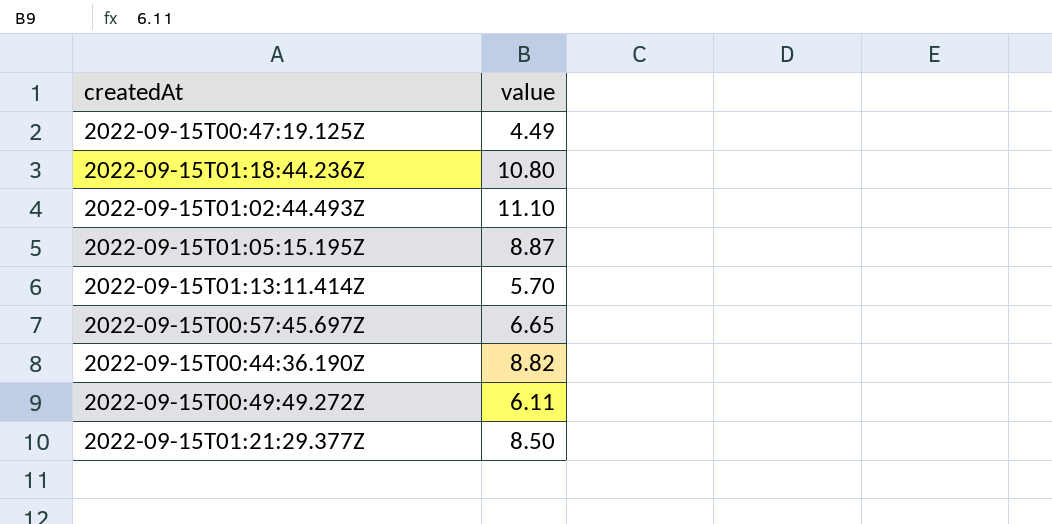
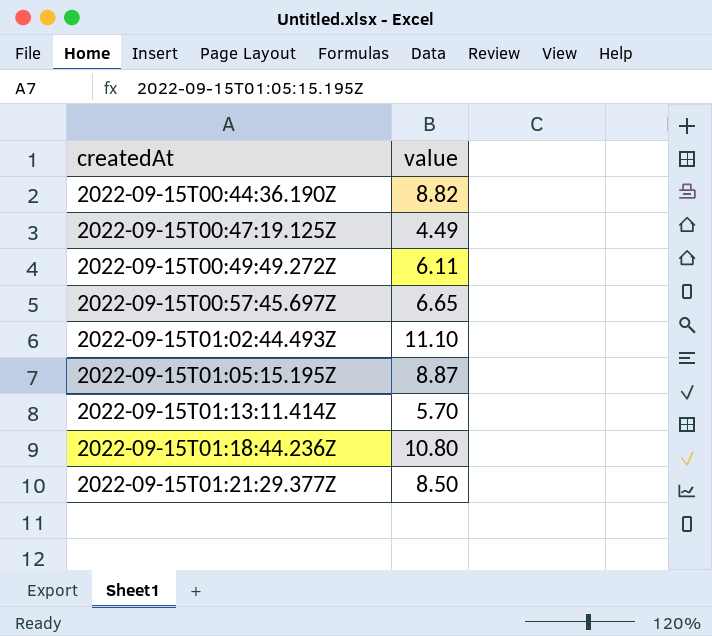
row order: none -> createdAt ascending

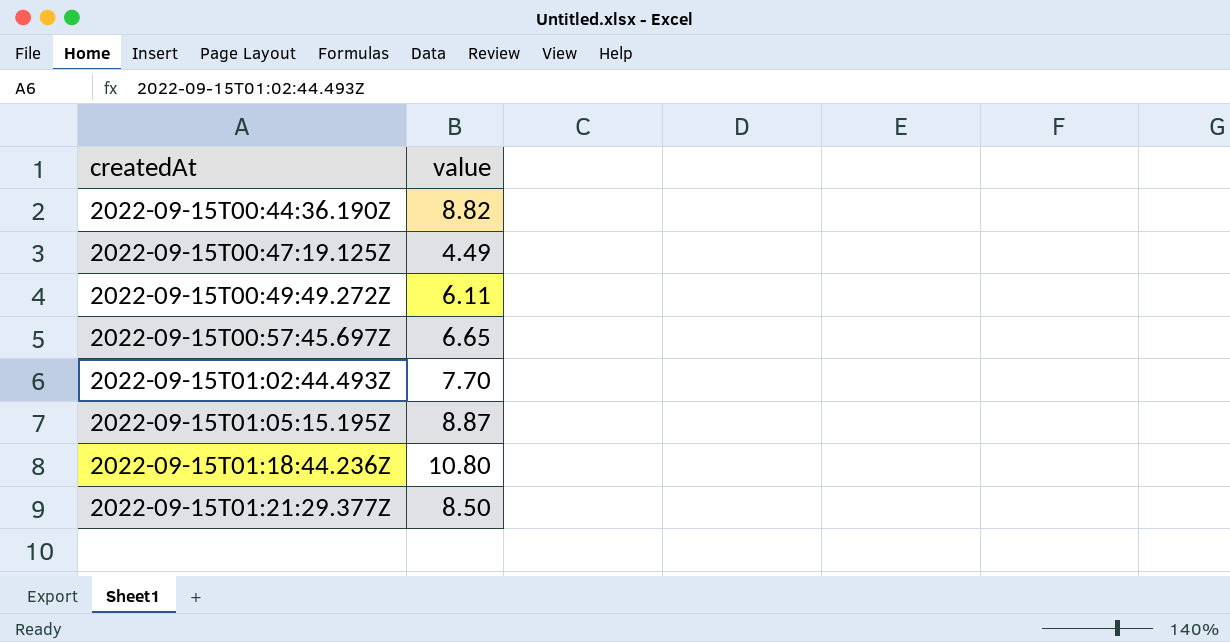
row 2022-09-15T01:13:11.414Z: 5.70 -> none
2022-09-15T01:02:44.493Z | value: 11.10 -> 7.70

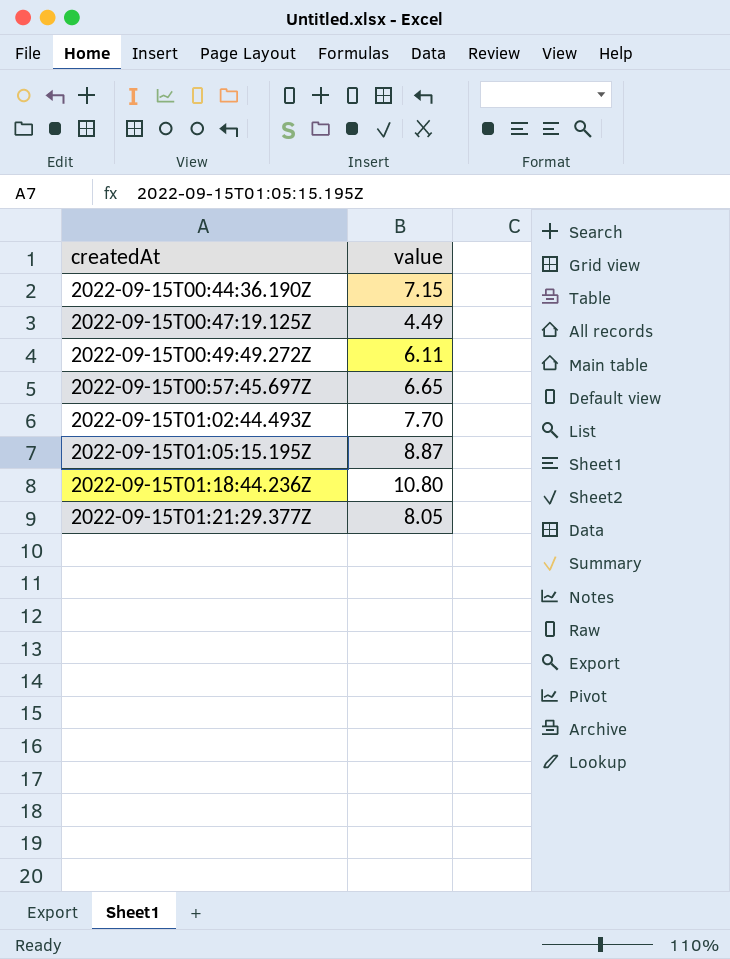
2022-09-15T00:44:36.190Z | value: 8.82 -> 7.15
2022-09-15T01:21:29.377Z | value: 8.50 -> 8.05

